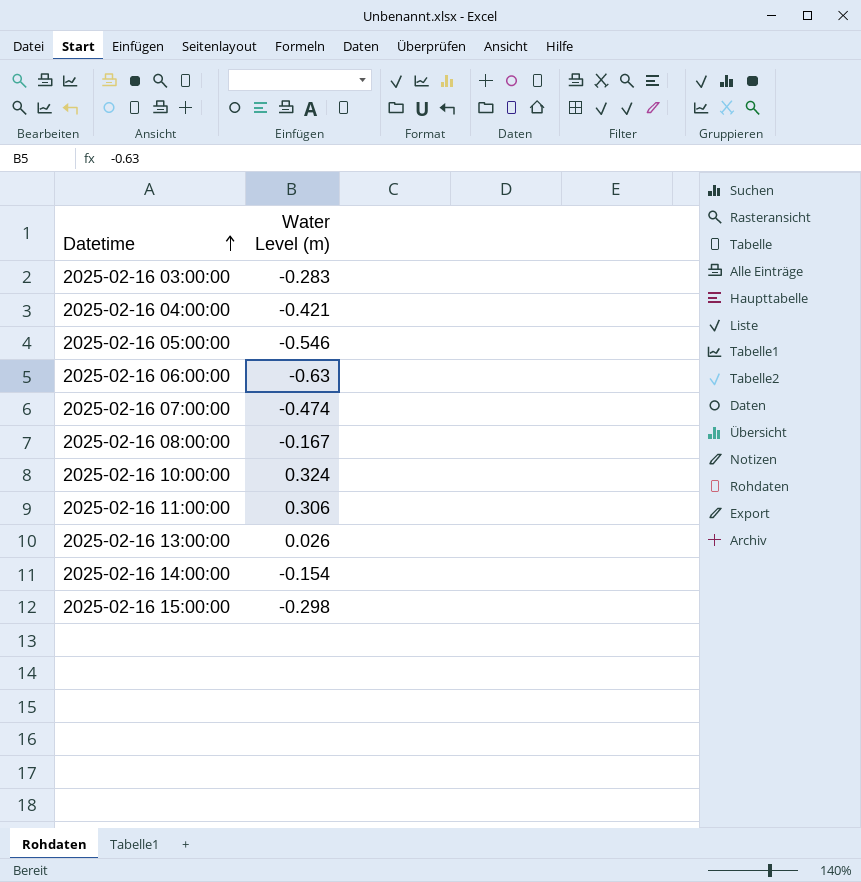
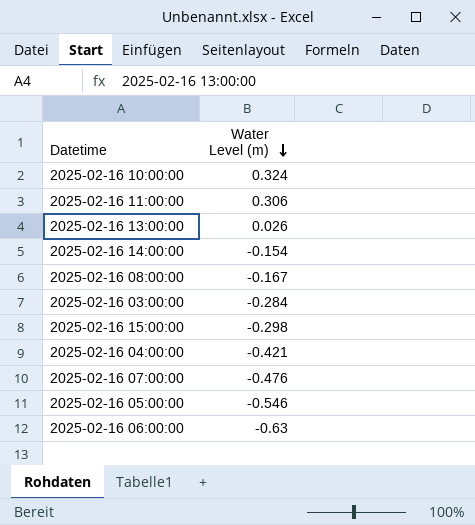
row order: Datetime ascending -> Water Level (m) descending
2025-02-16 03:00:00 | Water Level (m): -0.283 -> -0.284
2025-02-16 07:00:00 | Water Level (m): -0.474 -> -0.476

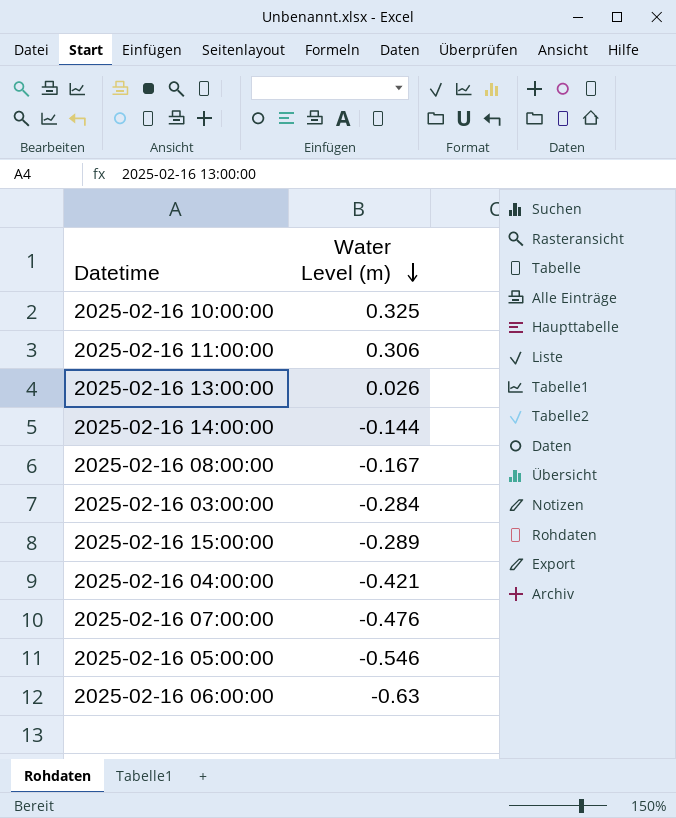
2025-02-16 10:00:00 | Water Level (m): 0.324 -> 0.325
2025-02-16 14:00:00 | Water Level (m): -0.154 -> -0.144
2025-02-16 15:00:00 | Water Level (m): -0.298 -> -0.289

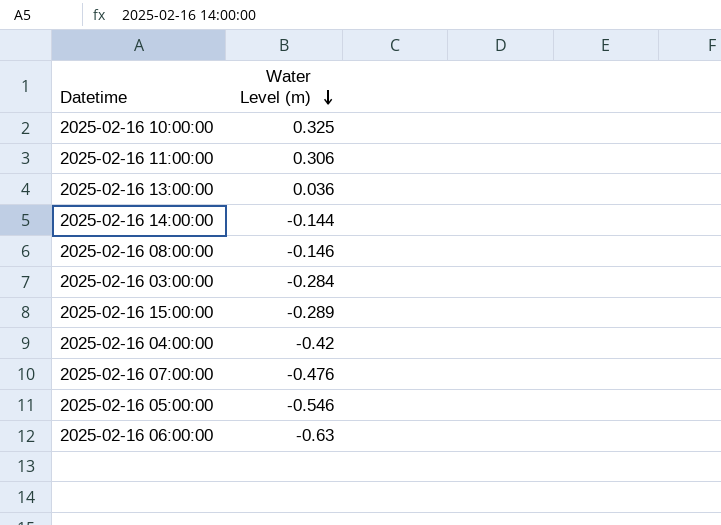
2025-02-16 13:00:00 | Water Level (m): 0.026 -> 0.036
2025-02-16 08:00:00 | Water Level (m): -0.167 -> -0.146
2025-02-16 04:00:00 | Water Level (m): -0.421 -> -0.42

